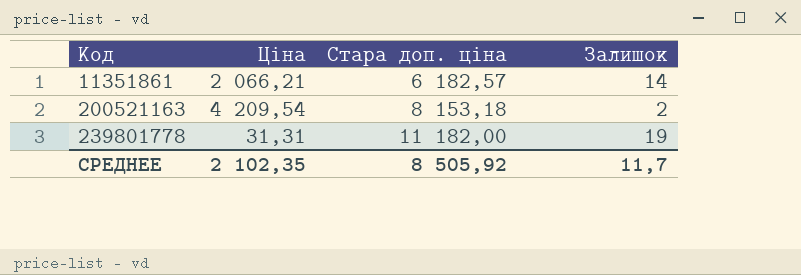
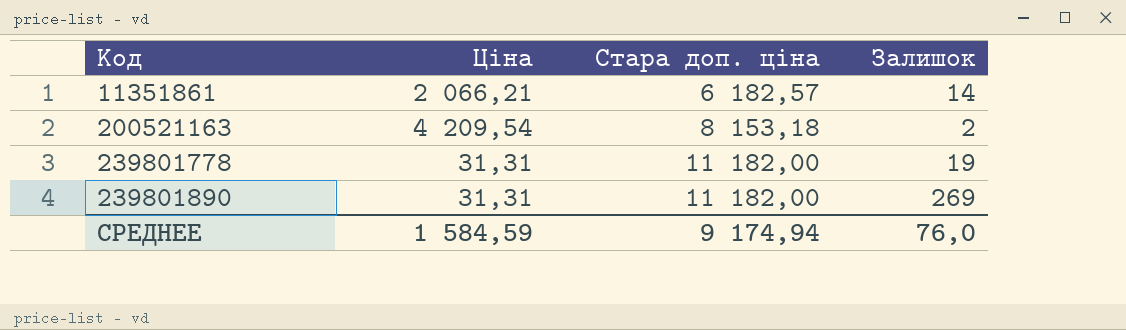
row 239801890: none -> 31,31 | 11 182,00 | 269
СРЕДНЕЕ | Ціна: 2 102,35 -> 1 584,59
СРЕДНЕЕ | Стара доп. ціна: 8 505,92 -> 9 174,94
СРЕДНЕЕ | Залишок: 11,7 -> 76,0

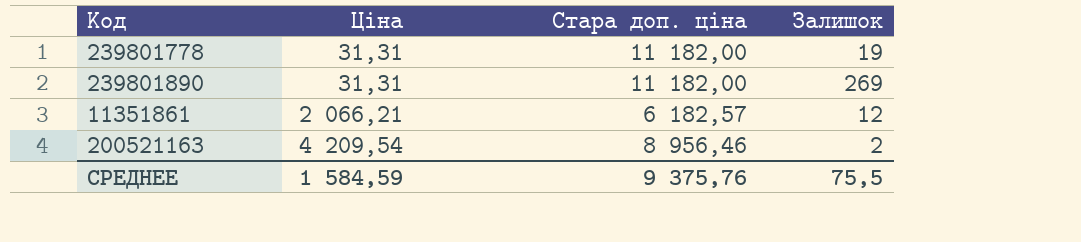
row order: Код ascending -> Ціна ascending
11351861 | Залишок: 14 -> 12
200521163 | Стара доп. ціна: 8 153,18 -> 8 956,46
СРЕДНЕЕ | Стара доп. ціна: 9 174,94 -> 9 375,76
СРЕДНЕЕ | Залишок: 76,0 -> 75,5

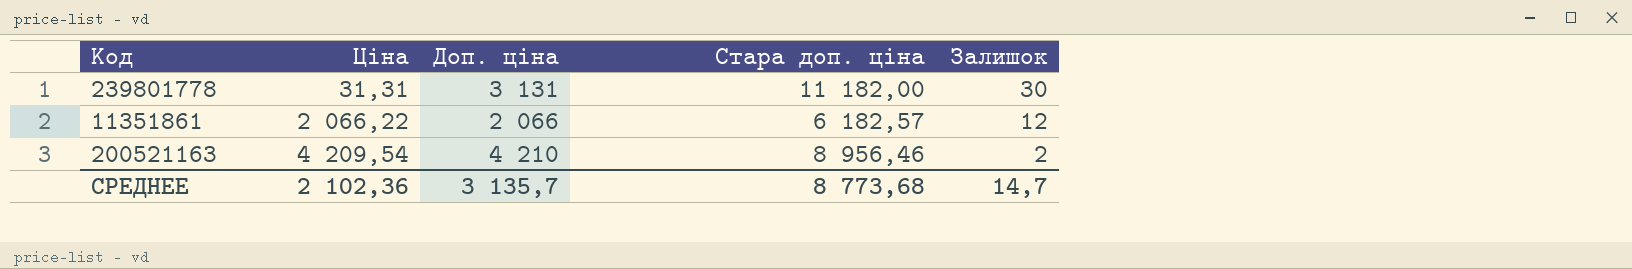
column Доп. ціна | position: none -> 3
row 239801890: 31,31 | 11 182,00 | 269 -> none
239801778 | Залишок: 19 -> 30
11351861 | Ціна: 2 066,21 -> 2 066,22
СРЕДНЕЕ | Ціна: 1 584,59 -> 2 102,36
СРЕДНЕЕ | Стара доп. ціна: 9 375,76 -> 8 773,68
СРЕДНЕЕ | Залишок: 75,5 -> 14,7

